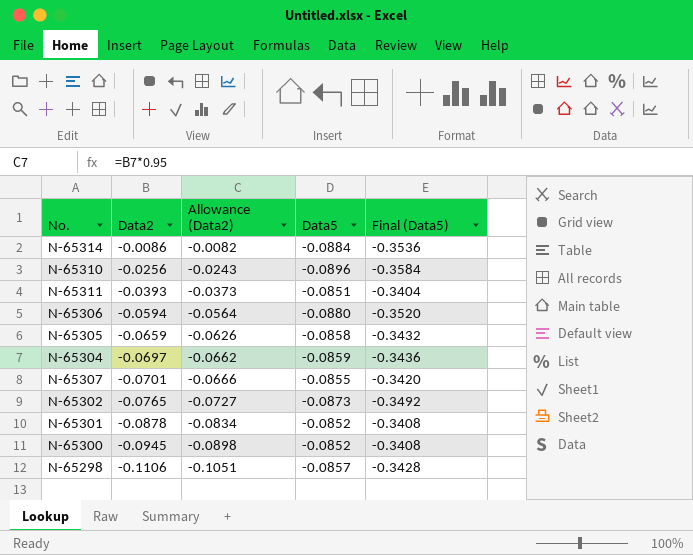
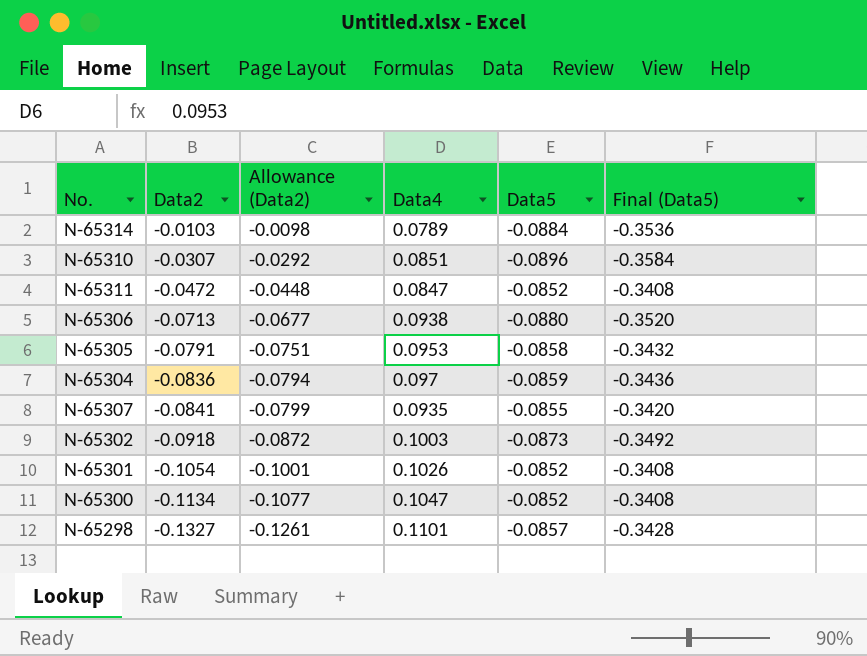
column Data4 | position: none -> 4
N-65314 | Data2: -0.0086 -> -0.0103
N-65314 | Allowance (Data2): -0.0082 -> -0.0098
N-65310 | Data2: -0.0256 -> -0.0307
N-65310 | Allowance (Data2): -0.0243 -> -0.0292
N-65311 | Data2: -0.0393 -> -0.0472
N-65311 | Allowance (Data2): -0.0373 -> -0.0448
N-65311 | Data5: -0.0851 -> -0.0852
N-65311 | Final (Data5): -0.3404 -> -0.3408
N-65306 | Data2: -0.0594 -> -0.0713
N-65306 | Allowance (Data2): -0.0564 -> -0.0677
N-65305 | Data2: -0.0659 -> -0.0791
N-65305 | Allowance (Data2): -0.0626 -> -0.0751
N-65304 | Data2: -0.0697 -> -0.0836
N-65304 | Allowance (Data2): -0.0662 -> -0.0794
N-65307 | Data2: -0.0701 -> -0.0841
N-65307 | Allowance (Data2): -0.0666 -> -0.0799
N-65302 | Data2: -0.0765 -> -0.0918
N-65302 | Allowance (Data2): -0.0727 -> -0.0872
N-65301 | Data2: -0.0878 -> -0.1054
N-65301 | Allowance (Data2): -0.0834 -> -0.1001
N-65300 | Data2: -0.0945 -> -0.1134
N-65300 | Allowance (Data2): -0.0898 -> -0.1077
N-65298 | Data2: -0.1106 -> -0.1327
N-65298 | Allowance (Data2): -0.1051 -> -0.1261

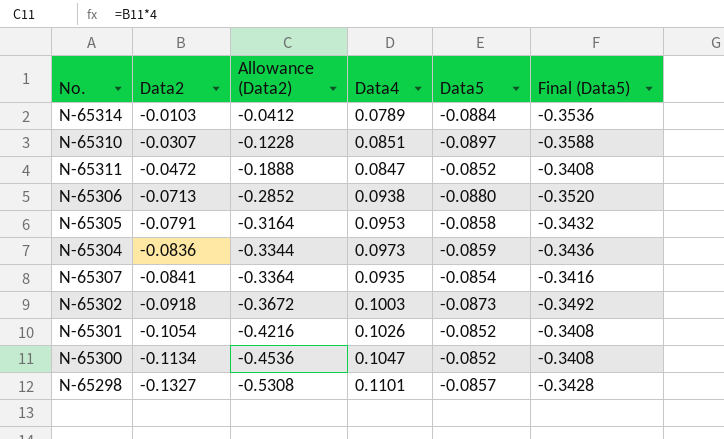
column Allowance (Data2) | formula: [Data2] * 0.95 -> [Data2] * 4
N-65310 | Data5: -0.0896 -> -0.0897
N-65310 | Final (Data5): -0.3584 -> -0.3588
N-65304 | Data4: 0.097 -> 0.0973
N-65307 | Data5: -0.0855 -> -0.0854
N-65307 | Final (Data5): -0.3420 -> -0.3416

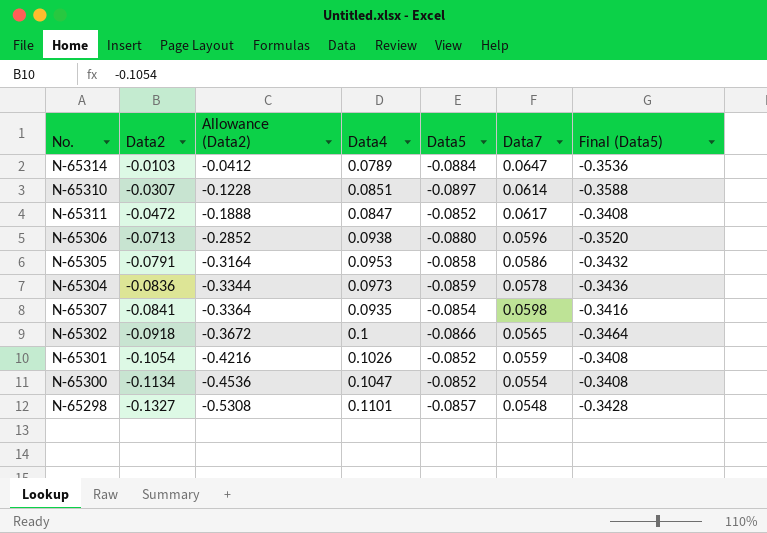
column Data7 | position: none -> 6
N-65302 | Data4: 0.1003 -> 0.1
N-65302 | Data5: -0.0873 -> -0.0866
N-65302 | Final (Data5): -0.3492 -> -0.3464

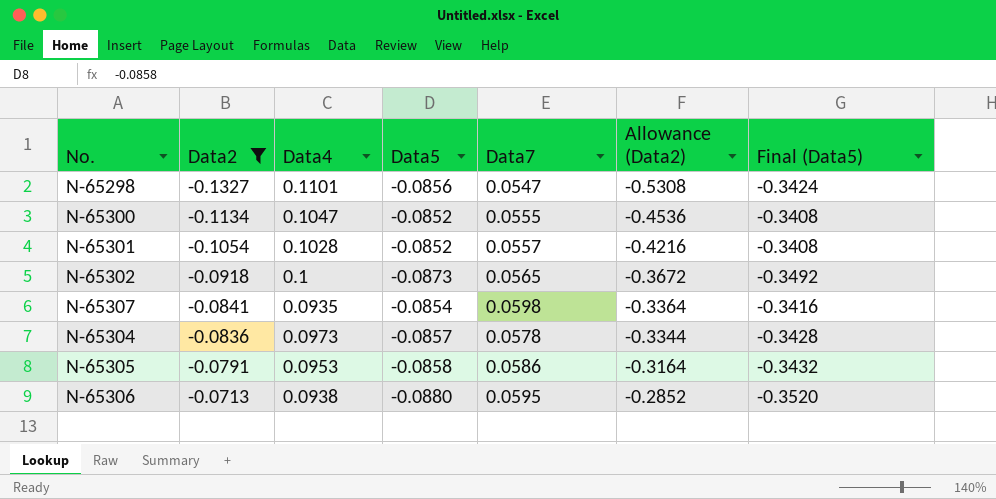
filter: none -> Data2 <= -0.0713
row order: Data2 descending -> Data2 ascending
column Allowance (Data2) | position: 3 -> 6
N-65298 | Data5: -0.0857 -> -0.0856
N-65298 | Data7: 0.0548 -> 0.0547
N-65298 | Final (Data5): -0.3428 -> -0.3424
N-65300 | Data7: 0.0554 -> 0.0555
N-65301 | Data4: 0.1026 -> 0.1028
N-65301 | Data7: 0.0559 -> 0.0557
N-65302 | Data5: -0.0866 -> -0.0873
N-65302 | Final (Data5): -0.3464 -> -0.3492
N-65304 | Data5: -0.0859 -> -0.0857
N-65304 | Final (Data5): -0.3436 -> -0.3428
N-65306 | Data7: 0.0596 -> 0.0595

